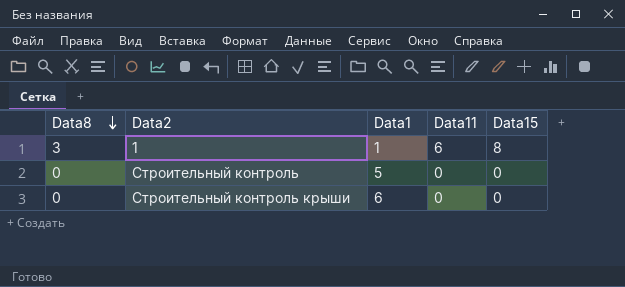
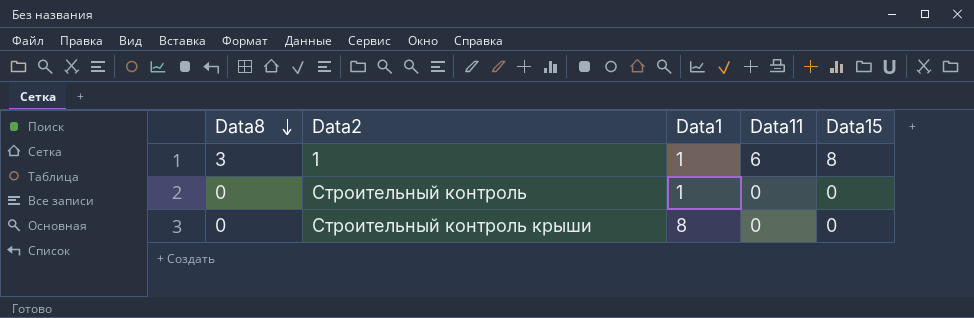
Строительный контроль | Data1: 5 -> 1
Строительный контроль крыши | Data1: 6 -> 8

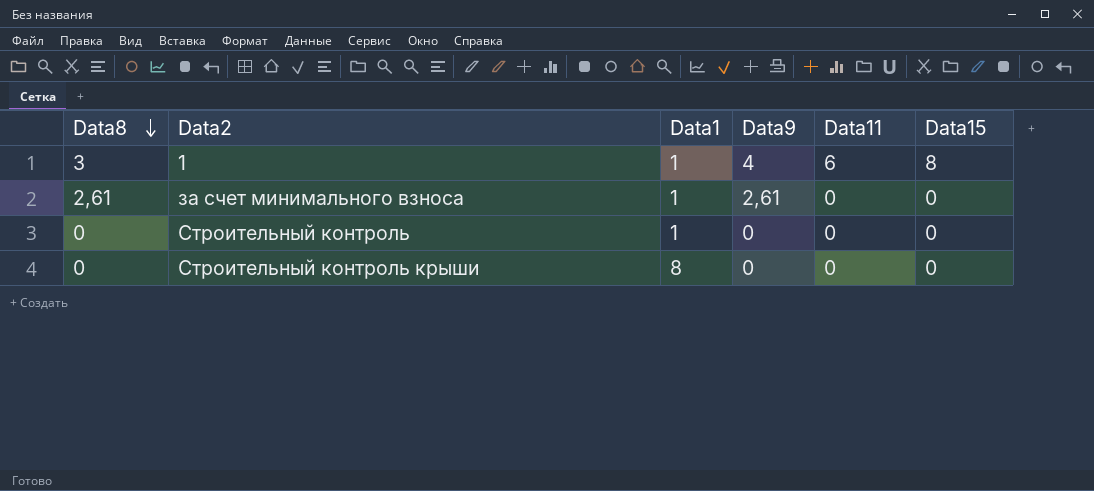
column Data9 | position: none -> 4
row за счет минимального взноса: none -> 2,61 | 1 | 2,61 | 0 | 0

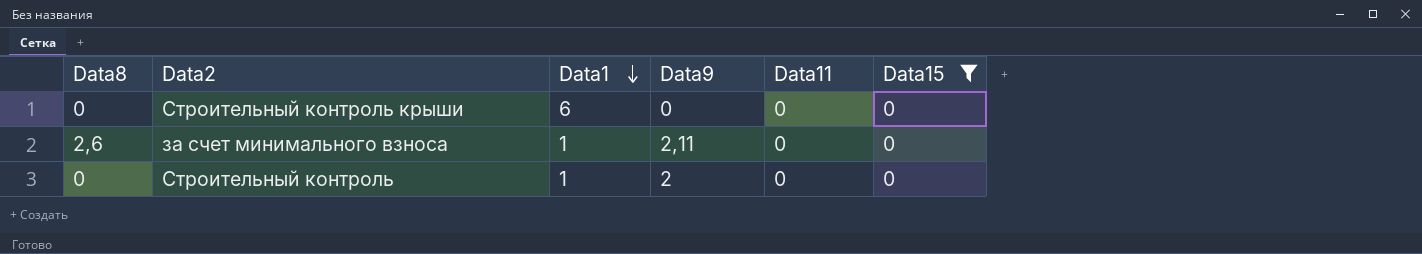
filter: none -> Data15 = 0
row order: Data8 descending -> Data1 descending
Строительный контроль крыши | Data1: 8 -> 6
за счет минимального взноса | Data8: 2,61 -> 2,6
за счет минимального взноса | Data9: 2,61 -> 2,11
Строительный контроль | Data9: 0 -> 2

